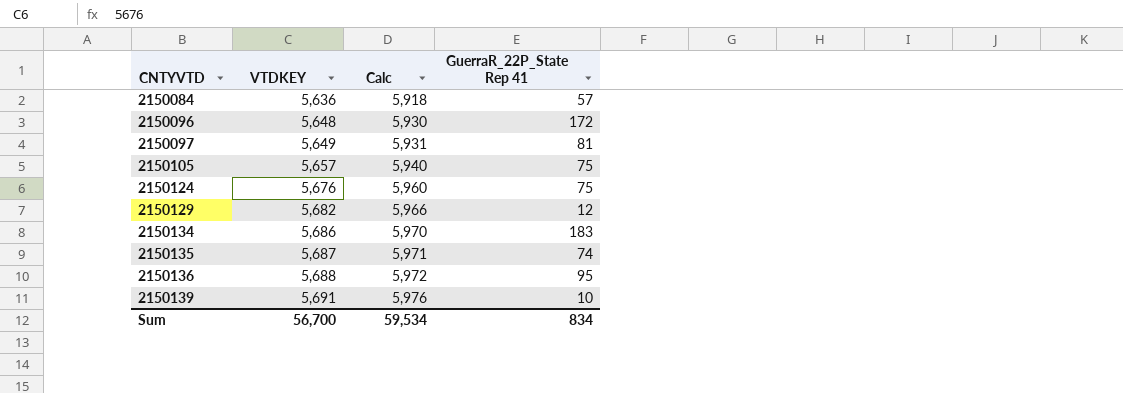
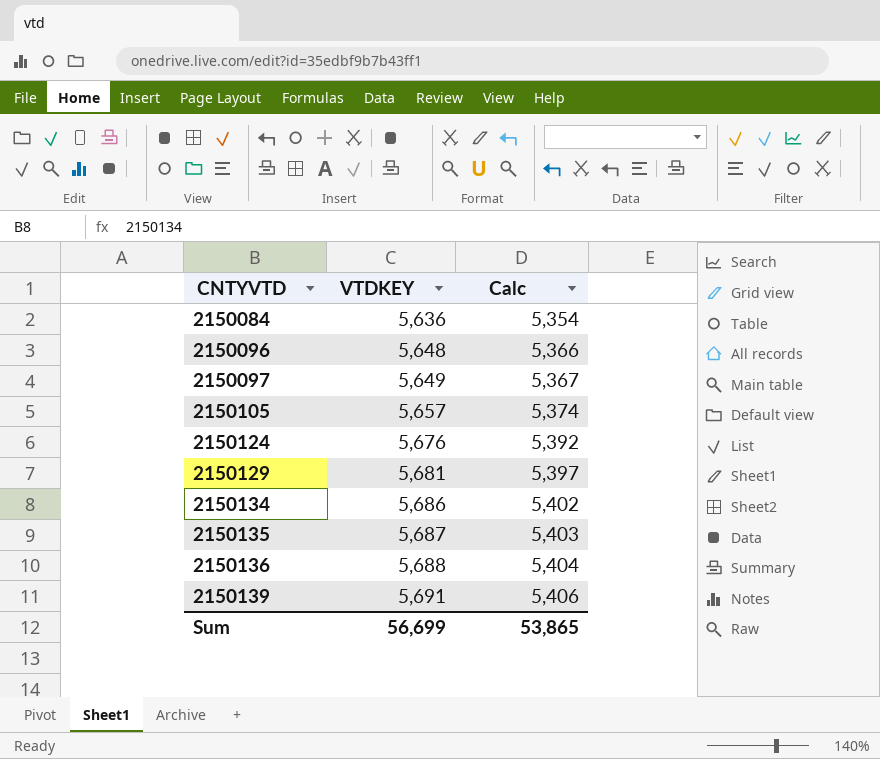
column GuerraR_22P_State Rep 41 | position: 4 -> none
column Calc | formula: [VTDKEY] * 1.05 -> [VTDKEY] * 0.95
2150129 | VTDKEY: 5,682 -> 5,681
Sum | VTDKEY: 56,700 -> 56,699
Sum | Calc: 59,534 -> 53,865

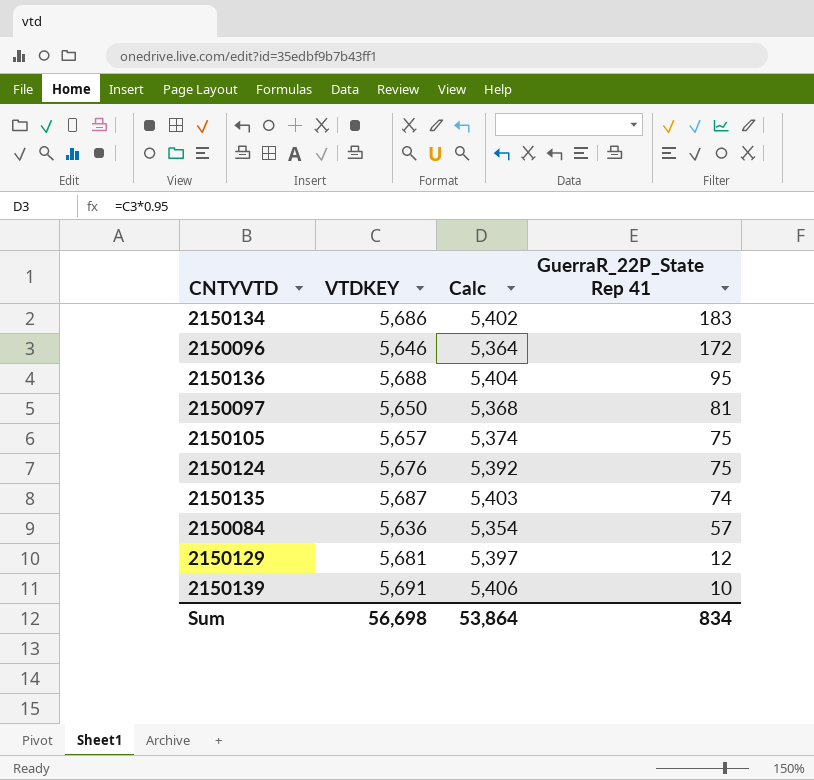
row order: CNTYVTD ascending -> GuerraR_22P_State Rep 41 descending
column GuerraR_22P_State Rep 41 | position: none -> 4
2150096 | VTDKEY: 5,648 -> 5,646
2150096 | Calc: 5,366 -> 5,364
2150097 | VTDKEY: 5,649 -> 5,650
2150097 | Calc: 5,367 -> 5,368
Sum | VTDKEY: 56,699 -> 56,698
Sum | Calc: 53,865 -> 53,864

